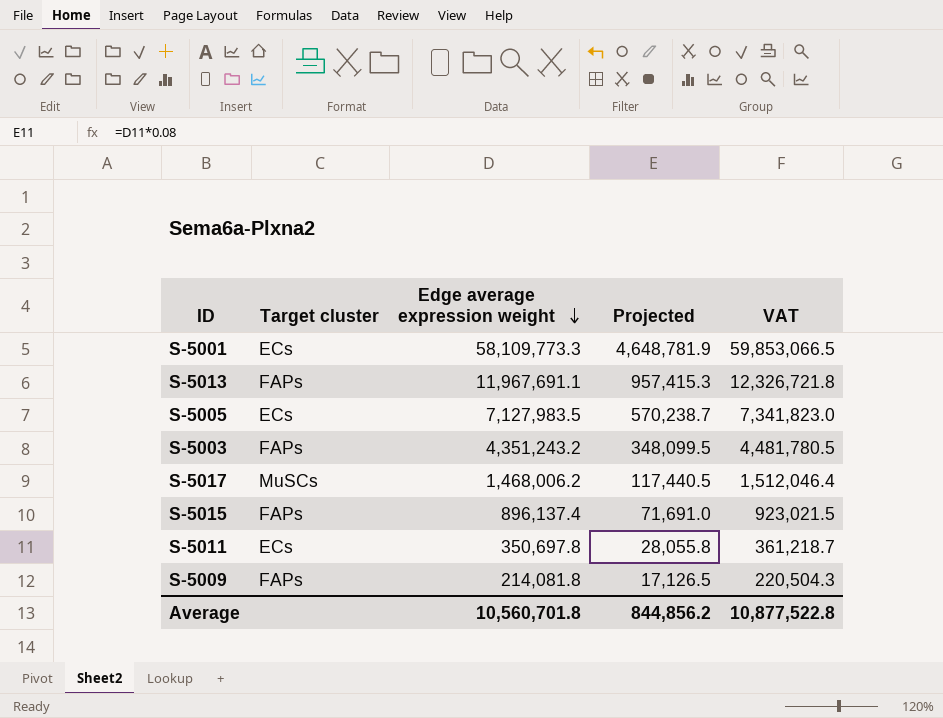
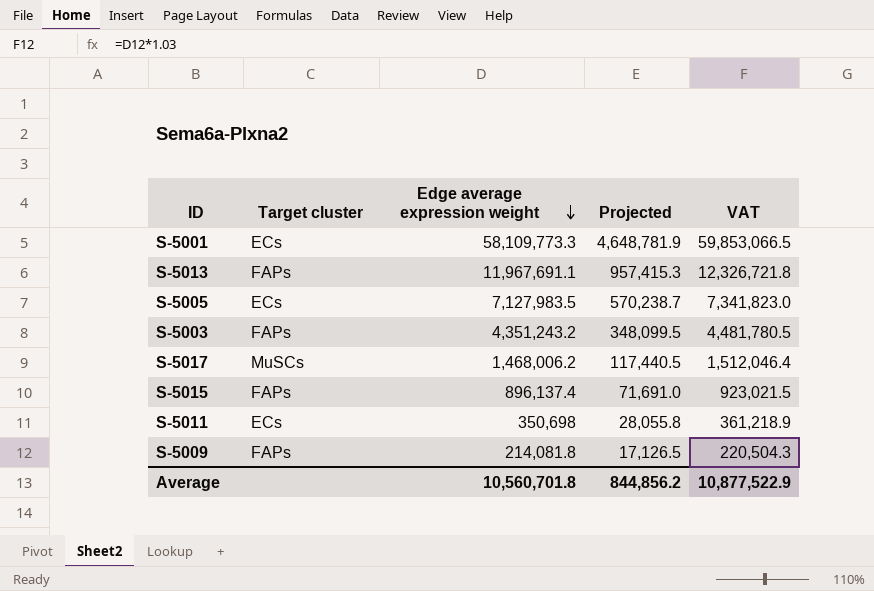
S-5011 | Edge average expression weight: 350,697.8 -> 350,698
S-5011 | VAT: 361,218.7 -> 361,218.9
Average | VAT: 10,877,522.8 -> 10,877,522.9

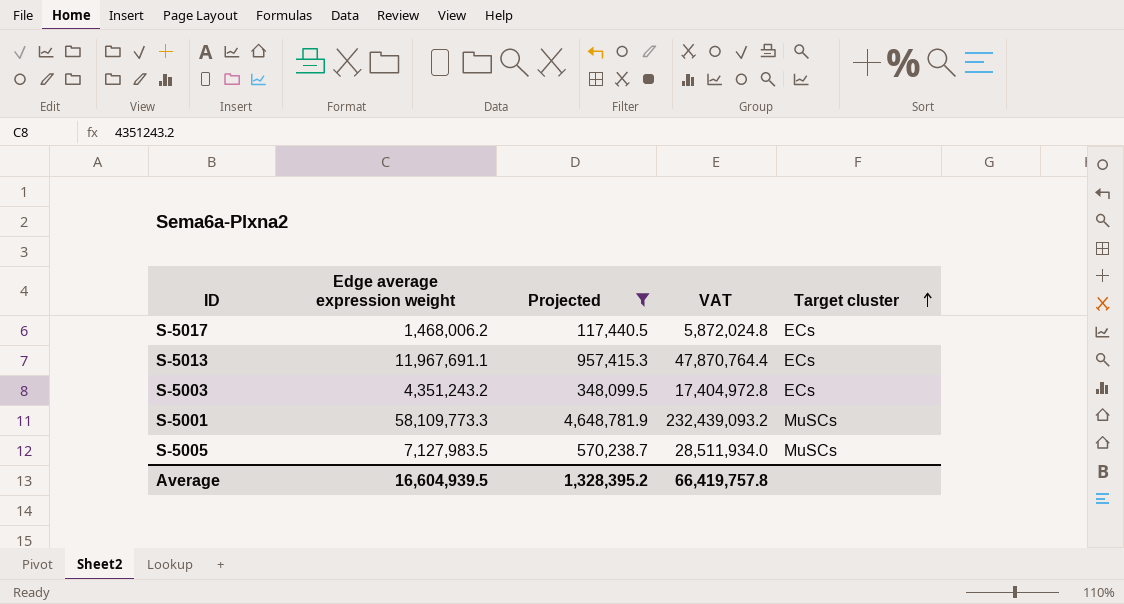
filter: none -> Projected >= 117,440.5
row order: Edge average expression weight descending -> Target cluster ascending
column VAT | formula: [Edge average expression weight] * 1.03 -> [Edge average expression weight] * 4
column Target cluster | position: 2 -> 5
S-5017 | Target cluster: MuSCs -> ECs
S-5013 | Target cluster: FAPs -> ECs
S-5003 | Target cluster: FAPs -> ECs
S-5001 | Target cluster: ECs -> MuSCs
S-5005 | Target cluster: ECs -> MuSCs
Average | Edge average expression weight: 10,560,701.8 -> 16,604,939.5
Average | Projected: 844,856.2 -> 1,328,395.2
Average | VAT: 10,877,522.9 -> 66,419,757.8

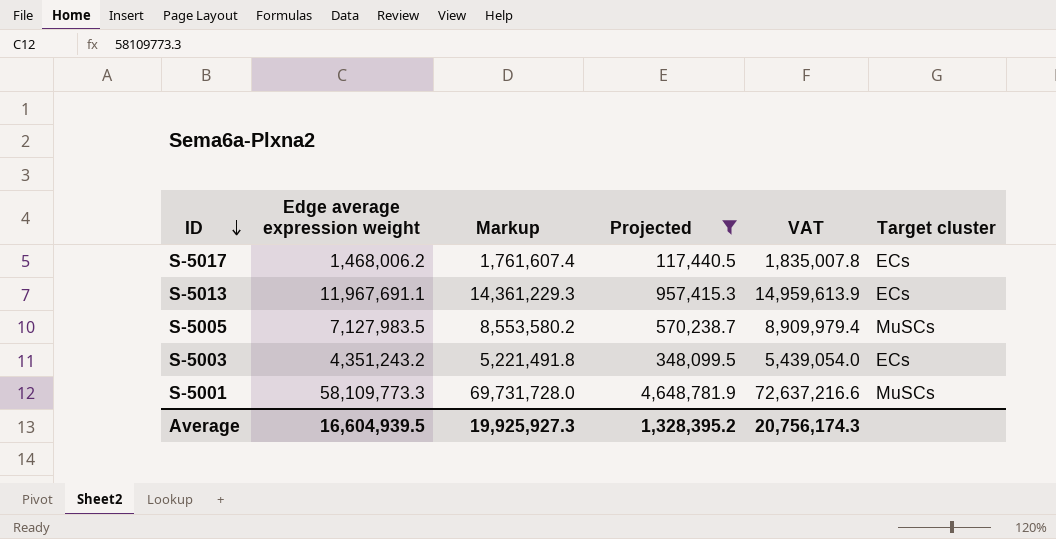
row order: Target cluster ascending -> ID descending
column Markup | formula: none -> [Edge average expression weight] * 1.2
column VAT | formula: [Edge average expression weight] * 4 -> [Edge average expression weight] * 1.25
Average | VAT: 66,419,757.8 -> 20,756,174.3

